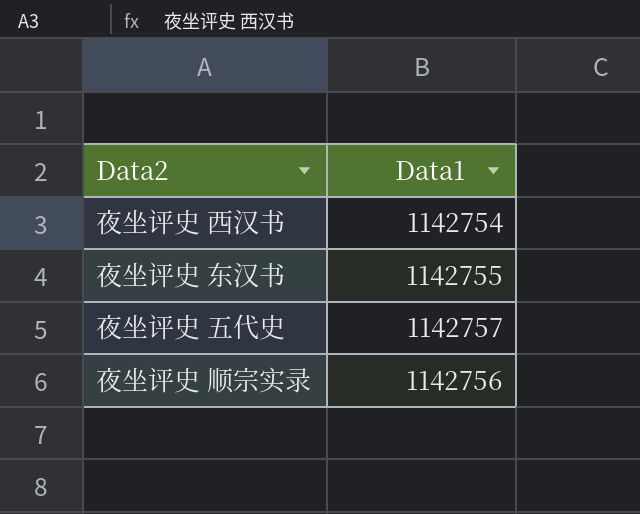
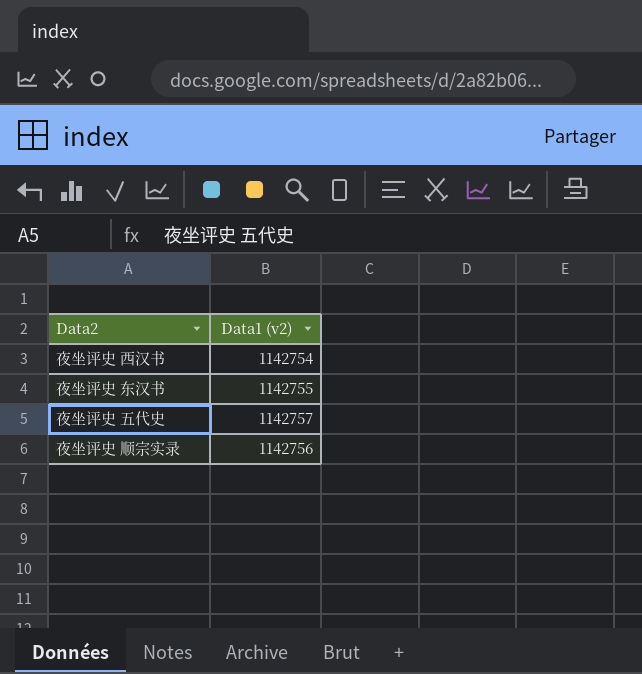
column name: Data1 -> Data1 (v2)

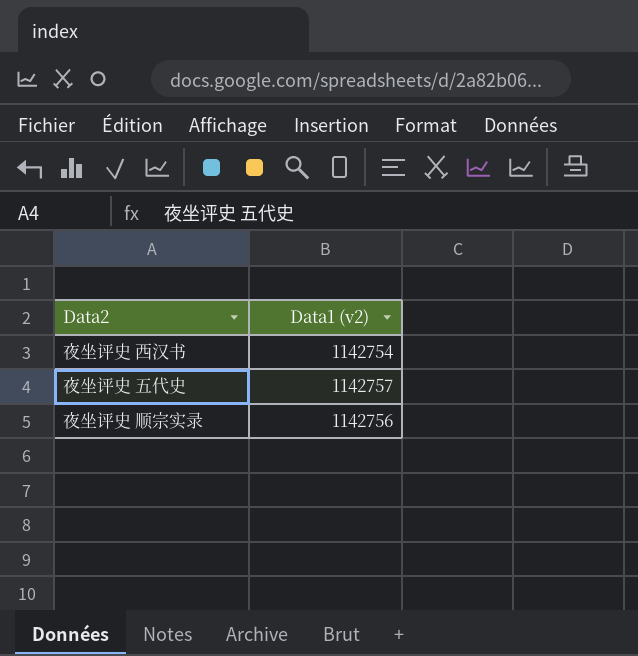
row 夜坐评史 东汉书: 1142755 -> none

